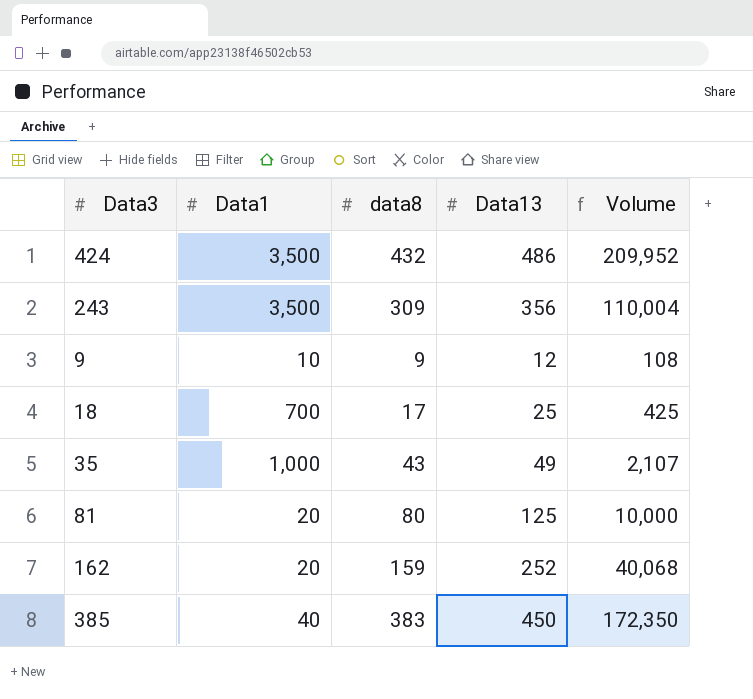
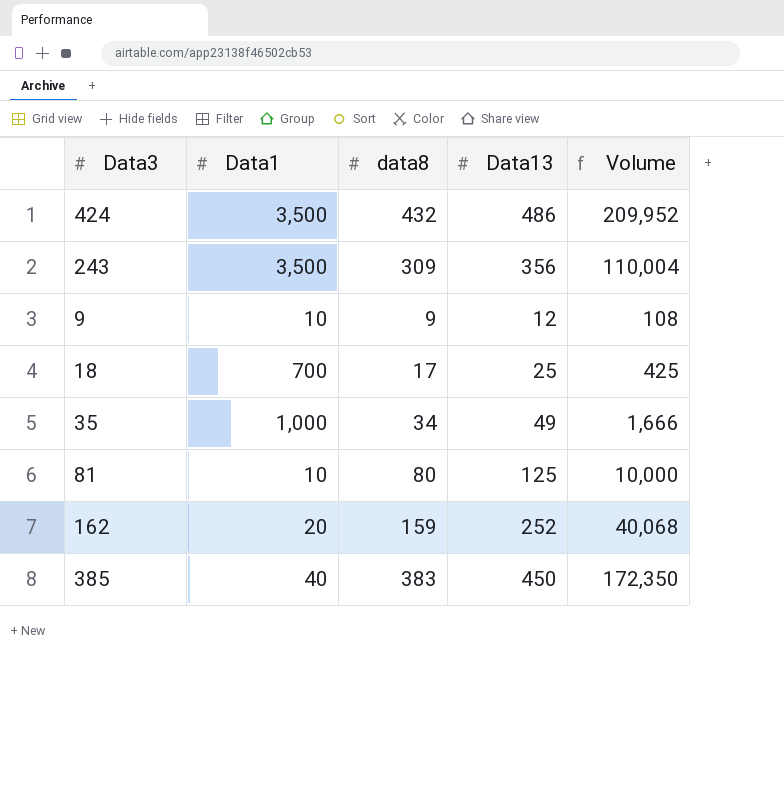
35 | data8: 43 -> 34
35 | Volume: 2,107 -> 1,666
81 | Data1: 20 -> 10

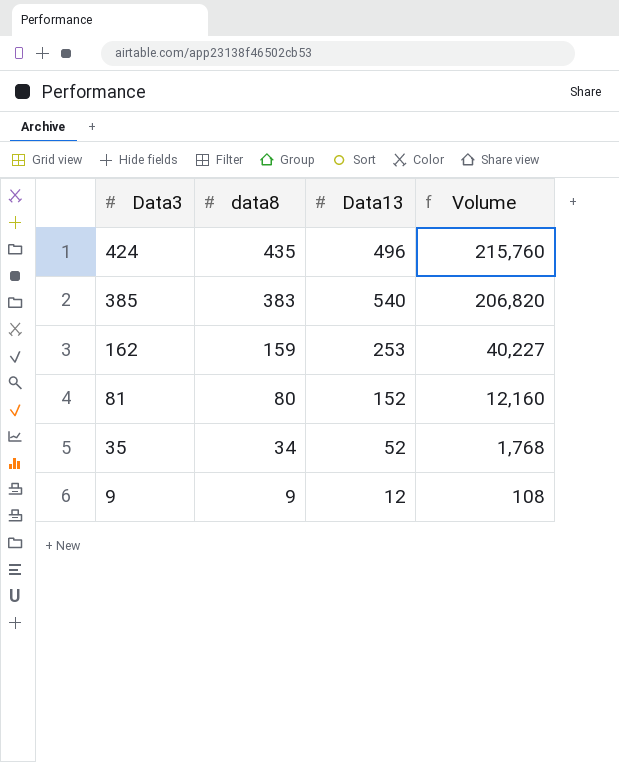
row order: none -> Data3 descending
column Data1 | position: 2 -> none
row 243: 3,500 | 309 | 356 | 110,004 -> none
row 18: 700 | 17 | 25 | 425 -> none
424 | data8: 432 -> 435
424 | Data13: 486 -> 496
424 | Volume: 209,952 -> 215,760
385 | Data13: 450 -> 540
385 | Volume: 172,350 -> 206,820
162 | Data13: 252 -> 253
162 | Volume: 40,068 -> 40,227
81 | Data13: 125 -> 152
81 | Volume: 10,000 -> 12,160
35 | Data13: 49 -> 52
35 | Volume: 1,666 -> 1,768

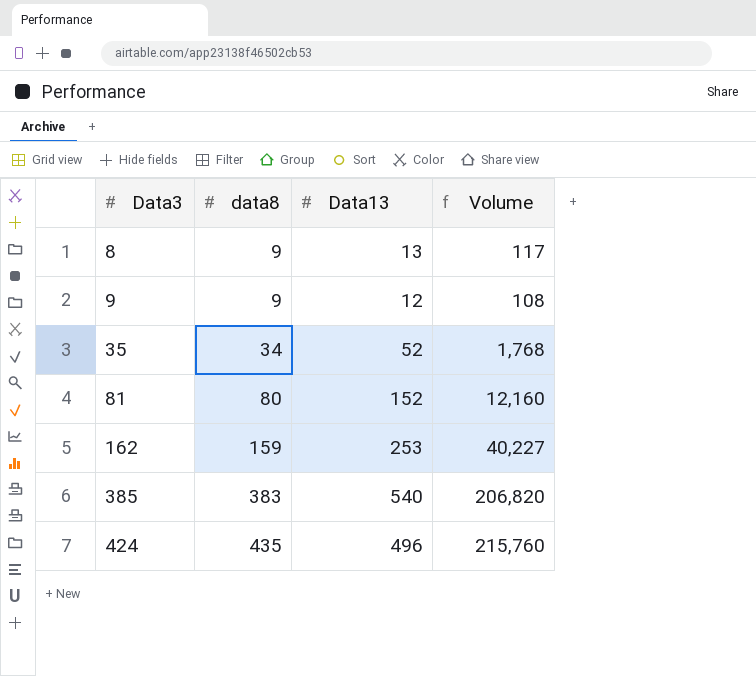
row order: Data3 descending -> Data3 ascending
row 8: none -> 9 | 13 | 117

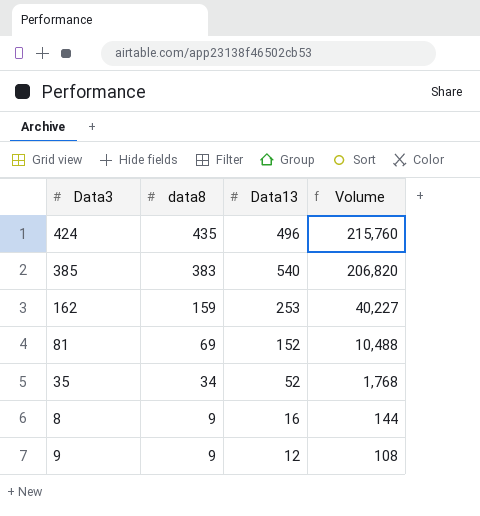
row order: Data3 ascending -> data8 descending
81 | data8: 80 -> 69
81 | Volume: 12,160 -> 10,488
8 | Data13: 13 -> 16
8 | Volume: 117 -> 144

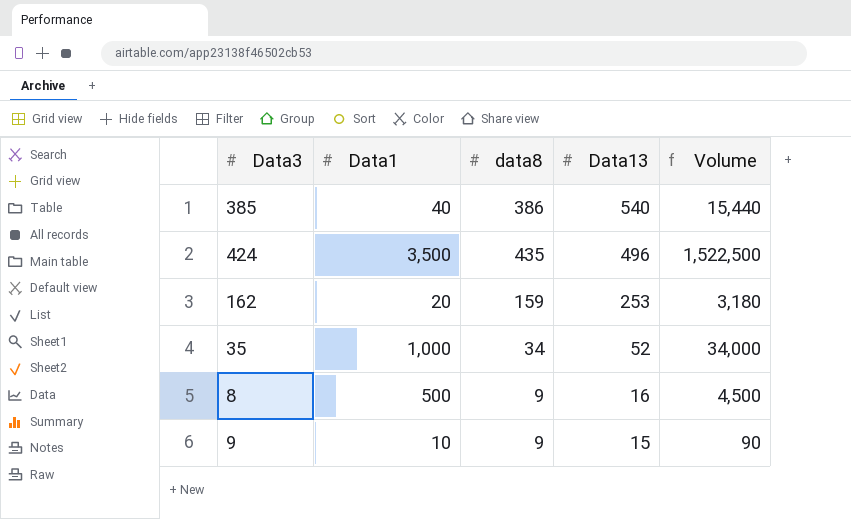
row order: data8 descending -> Data13 descending
column Data1 | position: none -> 2
column Volume | formula: [data8] * [Data13] -> [Data1] * [data8]
row 81: 69 | 152 | 10,488 -> none
385 | data8: 383 -> 386
9 | Data13: 12 -> 15

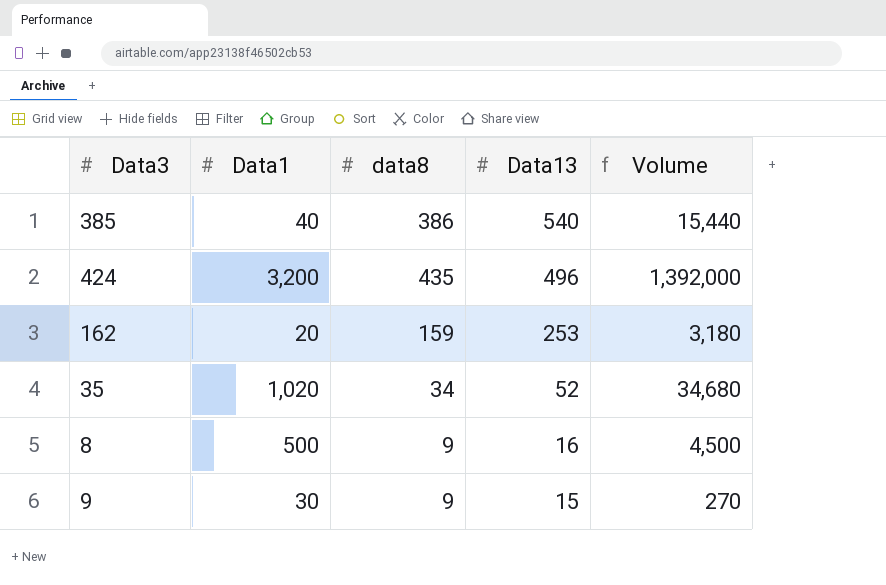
424 | Data1: 3,500 -> 3,200
424 | Volume: 1,522,500 -> 1,392,000
35 | Data1: 1,000 -> 1,020
35 | Volume: 34,000 -> 34,680
9 | Data1: 10 -> 30
9 | Volume: 90 -> 270

